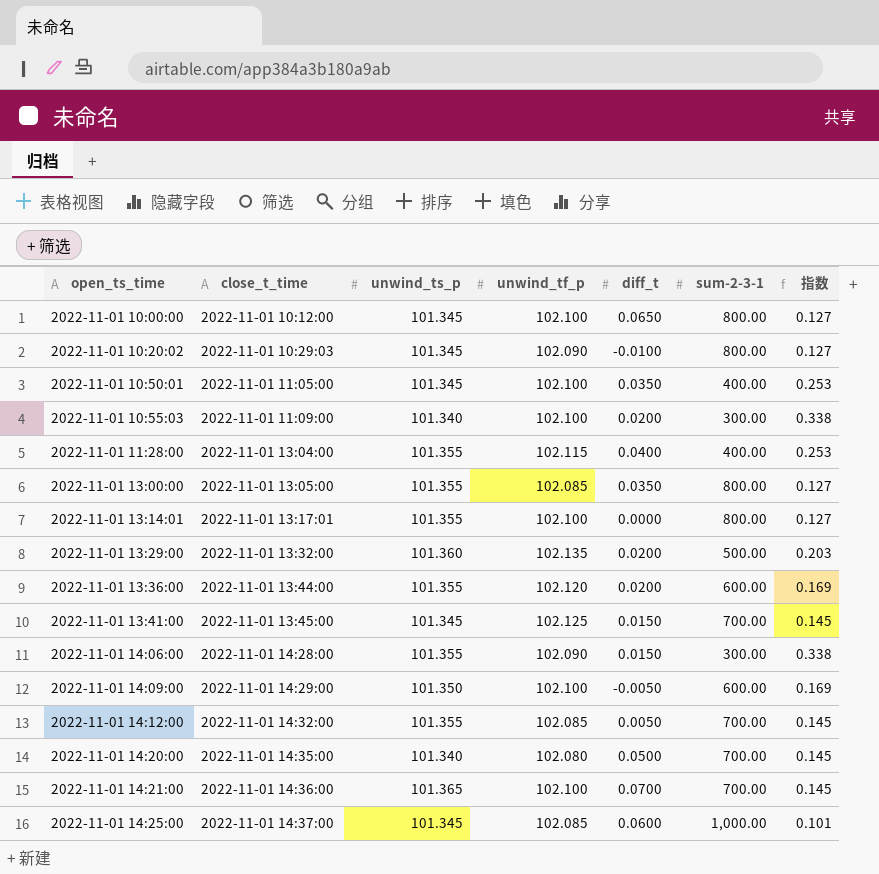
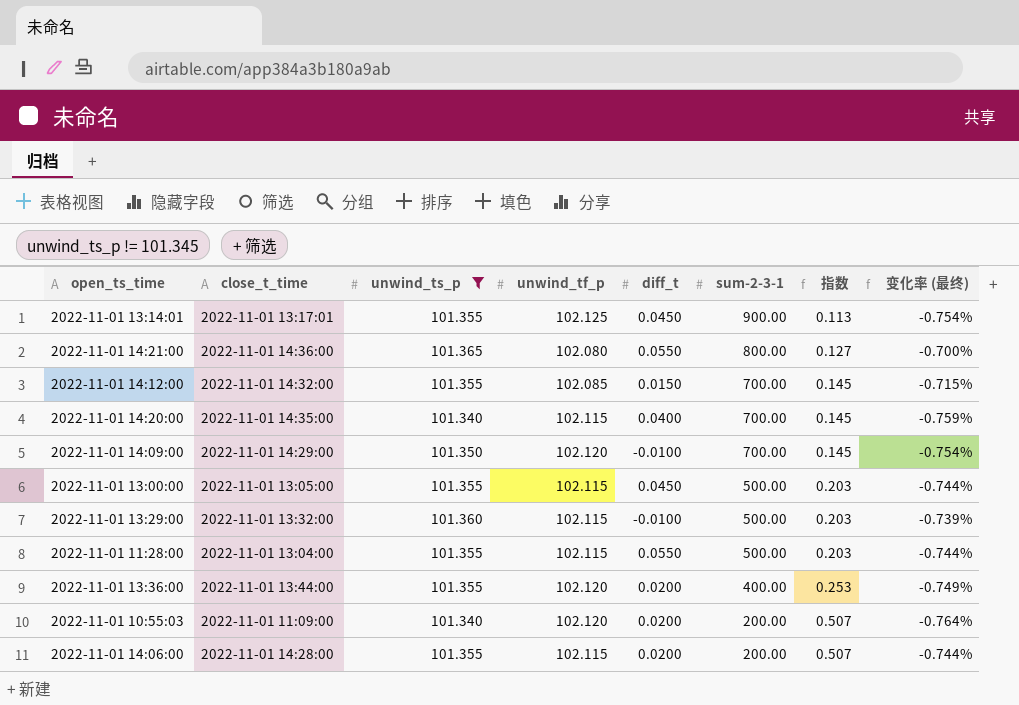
filter: none -> unwind_ts_p != 101.345
row order: open_ts_time ascending -> sum-2-3-1 descending
column 变化率 (最终) | formula: none -> ([unwind_ts_p] - [unwind_tf_p]) / [unwind_tf_p]
2022-11-01 13:14:01 | unwind_tf_p: 102.100 -> 102.125
2022-11-01 13:14:01 | diff_t: 0.0000 -> 0.0450
2022-11-01 13:14:01 | sum-2-3-1: 800.00 -> 900.00
2022-11-01 13:14:01 | 指数: 0.127 -> 0.113
2022-11-01 14:21:00 | unwind_tf_p: 102.100 -> 102.080
2022-11-01 14:21:00 | diff_t: 0.0700 -> 0.0550
2022-11-01 14:21:00 | sum-2-3-1: 700.00 -> 800.00
2022-11-01 14:21:00 | 指数: 0.145 -> 0.127
2022-11-01 14:12:00 | diff_t: 0.0050 -> 0.0150
2022-11-01 14:20:00 | unwind_tf_p: 102.080 -> 102.115
2022-11-01 14:20:00 | diff_t: 0.0500 -> 0.0400
2022-11-01 14:09:00 | unwind_tf_p: 102.100 -> 102.120
2022-11-01 14:09:00 | diff_t: -0.0050 -> -0.0100
2022-11-01 14:09:00 | sum-2-3-1: 600.00 -> 700.00
2022-11-01 14:09:00 | 指数: 0.169 -> 0.145
2022-11-01 13:00:00 | unwind_tf_p: 102.085 -> 102.115
2022-11-01 13:00:00 | diff_t: 0.0350 -> 0.0450
2022-11-01 13:00:00 | sum-2-3-1: 800.00 -> 500.00
2022-11-01 13:00:00 | 指数: 0.127 -> 0.203
2022-11-01 13:29:00 | unwind_tf_p: 102.135 -> 102.115
2022-11-01 13:29:00 | diff_t: 0.0200 -> -0.0100
2022-11-01 11:28:00 | diff_t: 0.0400 -> 0.0550
2022-11-01 11:28:00 | sum-2-3-1: 400.00 -> 500.00
2022-11-01 11:28:00 | 指数: 0.253 -> 0.203
2022-11-01 13:36:00 | sum-2-3-1: 600.00 -> 400.00
2022-11-01 13:36:00 | 指数: 0.169 -> 0.253
2022-11-01 10:55:03 | unwind_tf_p: 102.100 -> 102.120
2022-11-01 10:55:03 | sum-2-3-1: 300.00 -> 200.00
2022-11-01 10:55:03 | 指数: 0.338 -> 0.507
2022-11-01 14:06:00 | unwind_tf_p: 102.090 -> 102.115
2022-11-01 14:06:00 | diff_t: 0.0150 -> 0.0200
2022-11-01 14:06:00 | sum-2-3-1: 300.00 -> 200.00
2022-11-01 14:06:00 | 指数: 0.338 -> 0.507

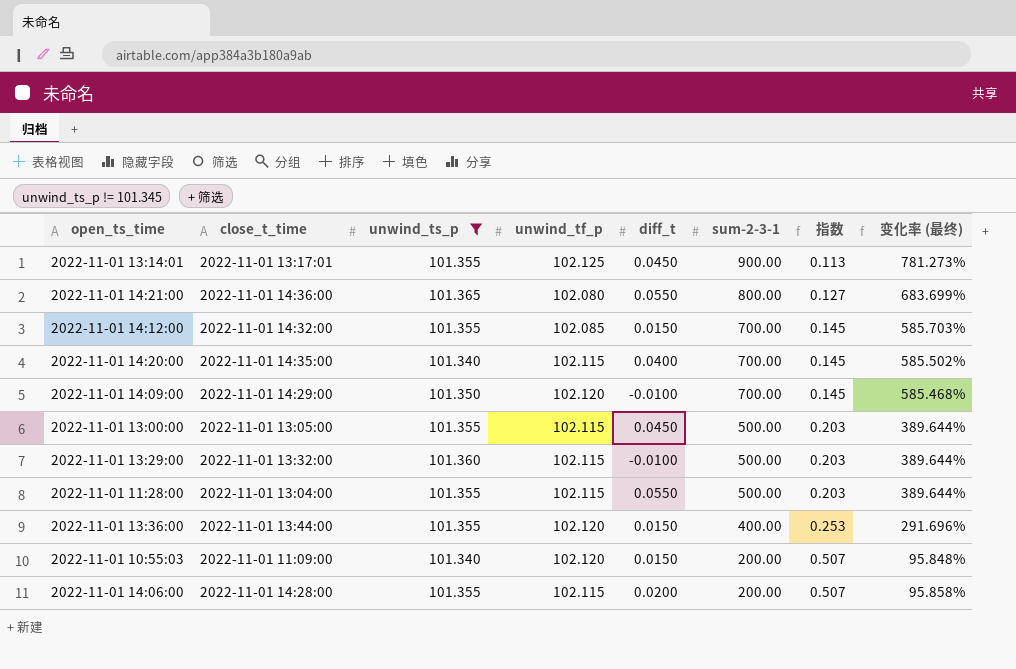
column 变化率 (最终) | formula: ([unwind_ts_p] - [unwind_tf_p]) / [unwind_tf_p] -> ([sum-2-3-1] - [unwind_tf_p]) / [unwind_tf_p]
2022-11-01 13:36:00 | diff_t: 0.0200 -> 0.0150
2022-11-01 10:55:03 | diff_t: 0.0200 -> 0.0150

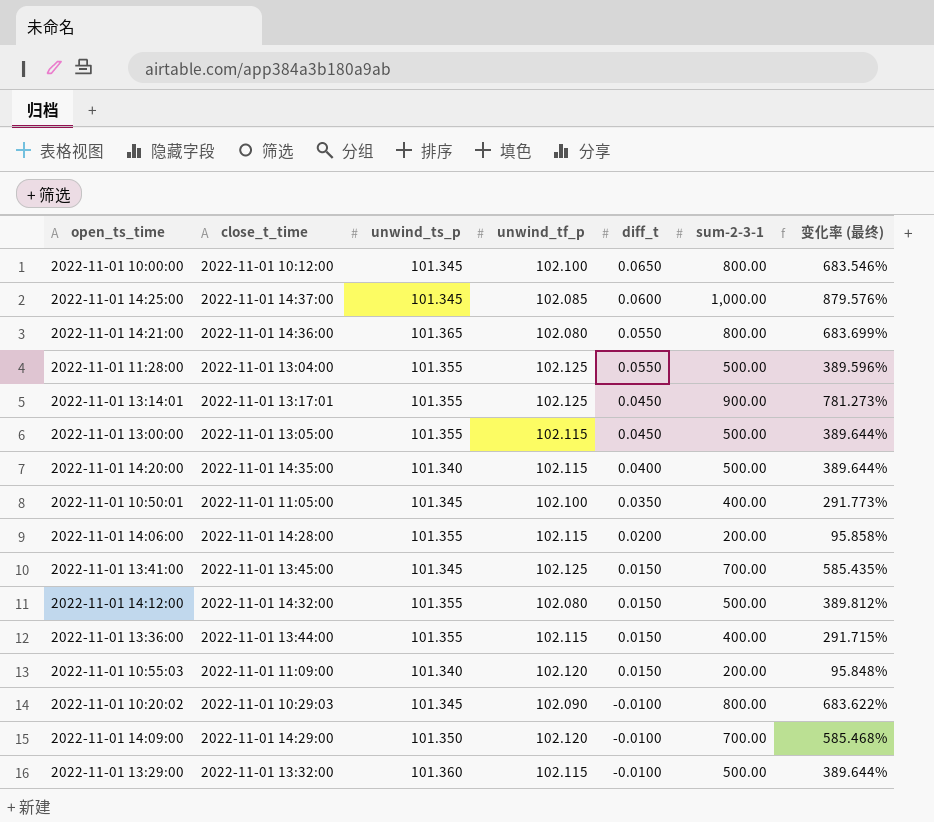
filter: unwind_ts_p != 101.345 -> none
row order: sum-2-3-1 descending -> diff_t descending
column 指数 | formula: [unwind_ts_p] / [sum-2-3-1] -> none
2022-11-01 11:28:00 | unwind_tf_p: 102.115 -> 102.125
2022-11-01 11:28:00 | 变化率 (最终): 389.644% -> 389.596%
2022-11-01 14:20:00 | sum-2-3-1: 700.00 -> 500.00
2022-11-01 14:20:00 | 变化率 (最终): 585.502% -> 389.644%
2022-11-01 14:12:00 | unwind_tf_p: 102.085 -> 102.080
2022-11-01 14:12:00 | sum-2-3-1: 700.00 -> 500.00
2022-11-01 14:12:00 | 变化率 (最终): 585.703% -> 389.812%
2022-11-01 13:36:00 | unwind_tf_p: 102.120 -> 102.115
2022-11-01 13:36:00 | 变化率 (最终): 291.696% -> 291.715%

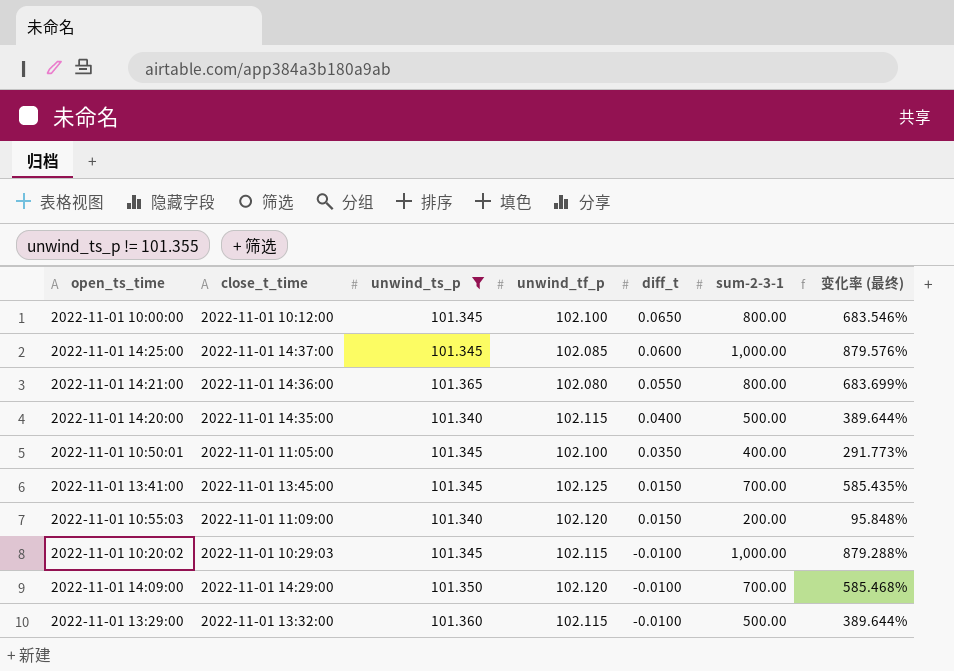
filter: none -> unwind_ts_p != 101.355
2022-11-01 10:20:02 | unwind_tf_p: 102.090 -> 102.115
2022-11-01 10:20:02 | sum-2-3-1: 800.00 -> 1,000.00
2022-11-01 10:20:02 | 变化率 (最终): 683.622% -> 879.288%

